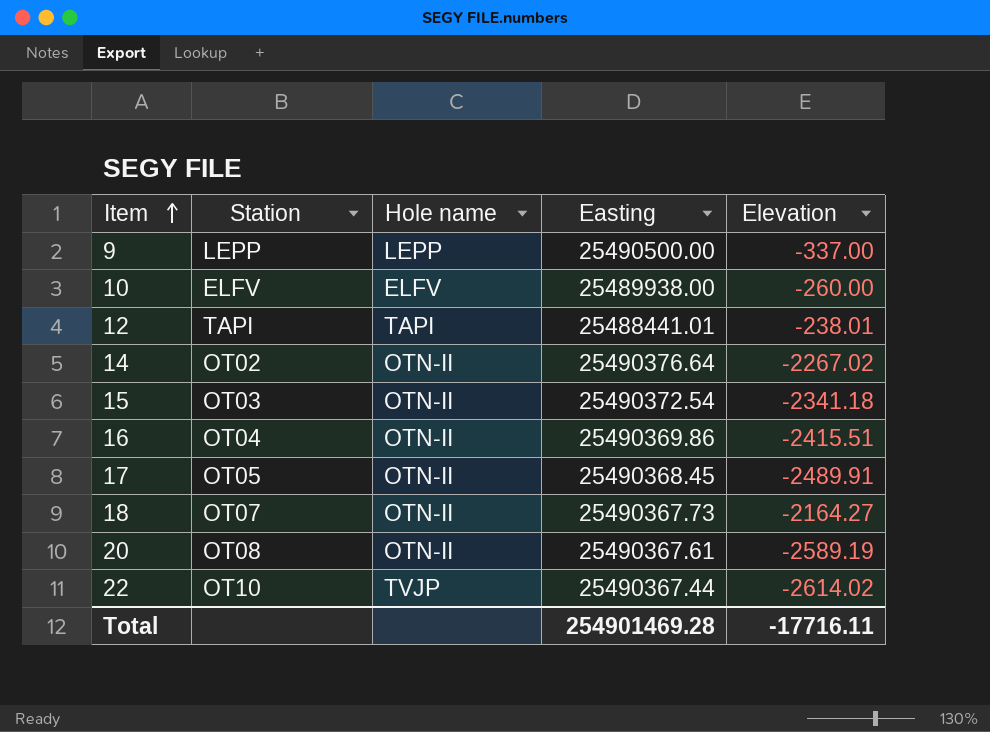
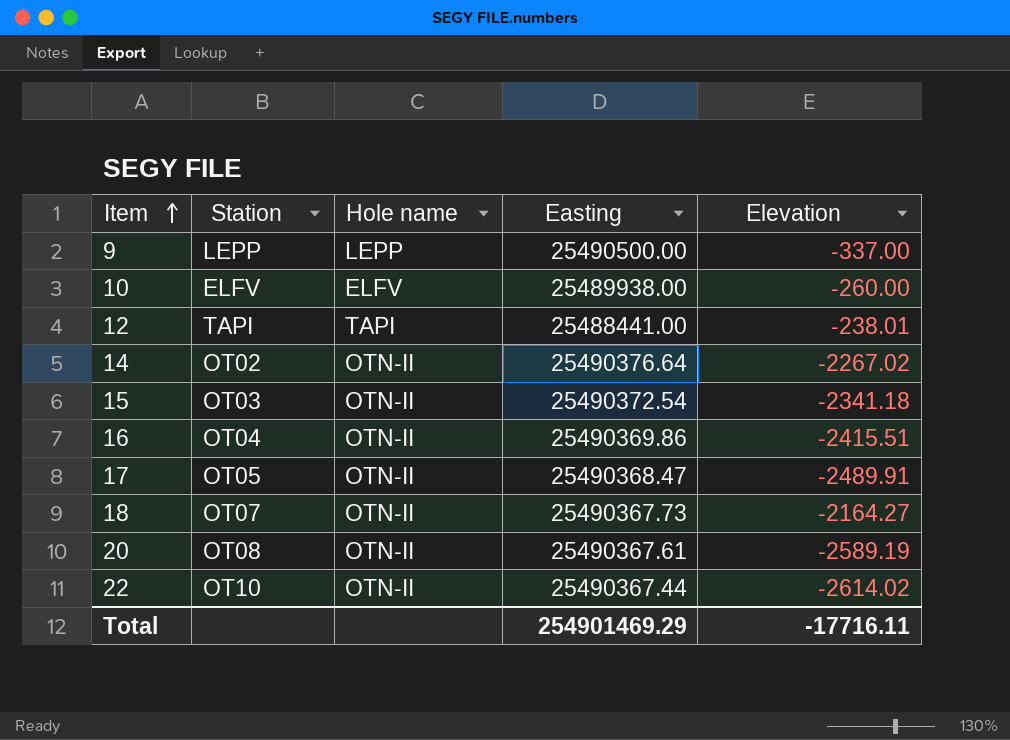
12 | Easting: 25488441.01 -> 25488441.00
17 | Easting: 25490368.45 -> 25490368.47
22 | Hole name: TVJP -> OTN-II
Total | Easting: 254901469.28 -> 254901469.29

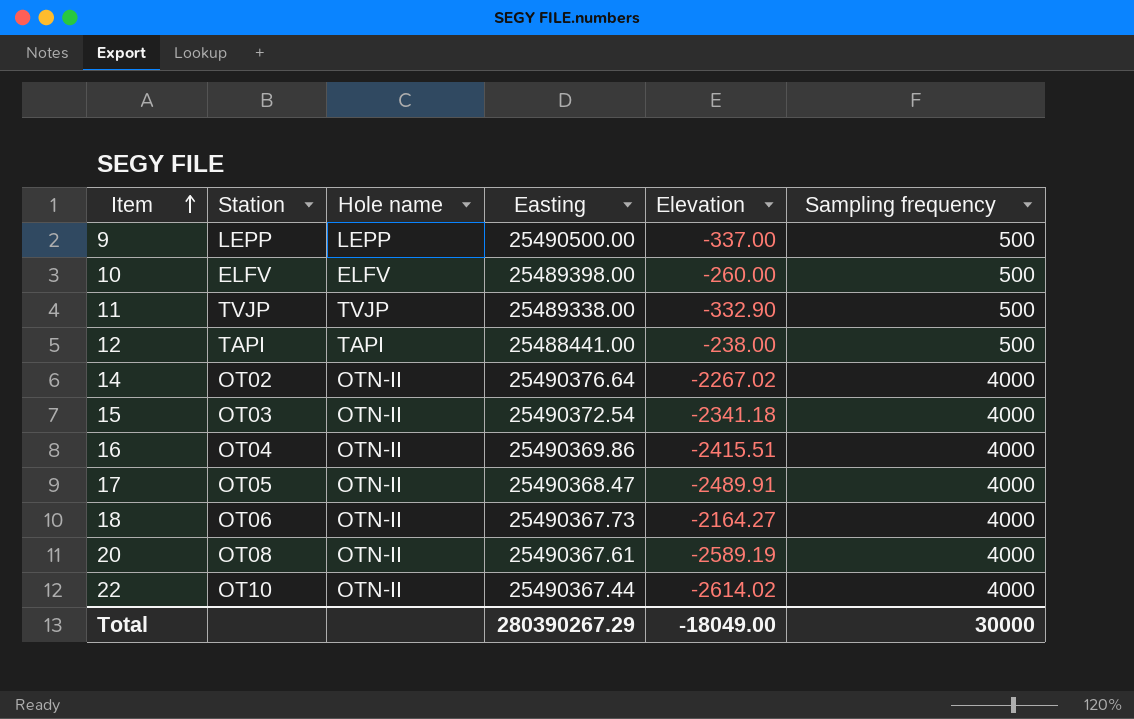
column Sampling frequency | position: none -> 6
10 | Easting: 25489938.00 -> 25489398.00
row 11: none -> TVJP | TVJP | 25489338.00 | -332.90 | 500
12 | Elevation: -238.01 -> -238.00
18 | Station: OT07 -> OT06
Total | Easting: 254901469.29 -> 280390267.29
Total | Elevation: -17716.11 -> -18049.00

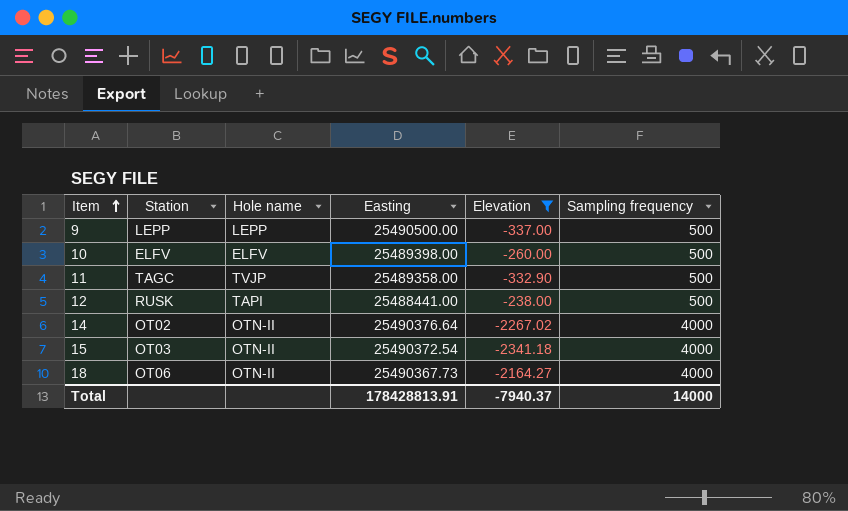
filter: none -> Elevation >= -2341.18
11 | Station: TVJP -> TAGC
11 | Easting: 25489338.00 -> 25489358.00
12 | Station: TAPI -> RUSK
Total | Easting: 280390267.29 -> 178428813.91
Total | Elevation: -18049.00 -> -7940.37
Total | Sampling frequency: 30000 -> 14000

